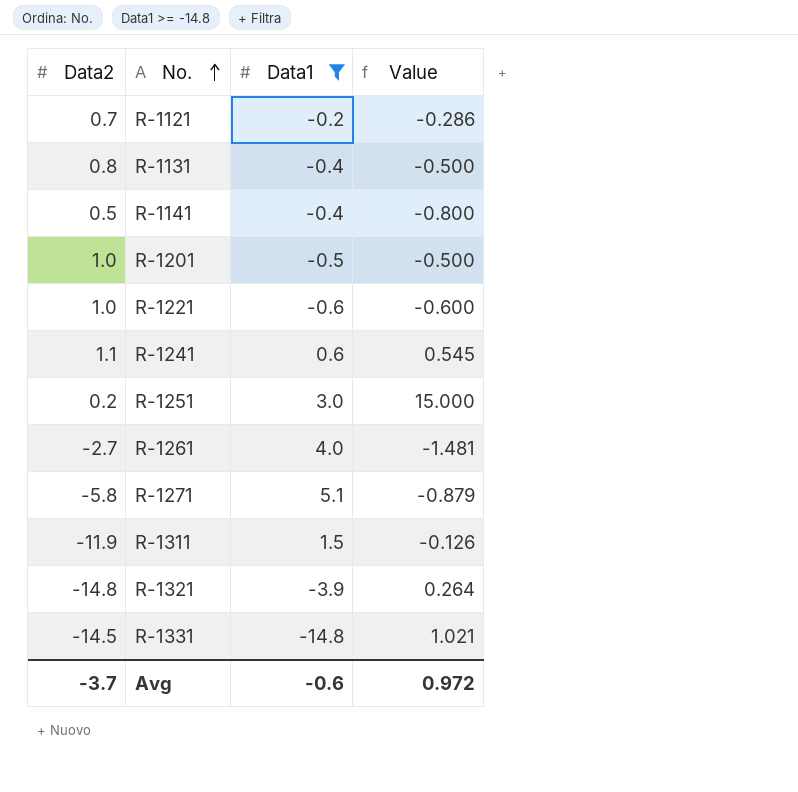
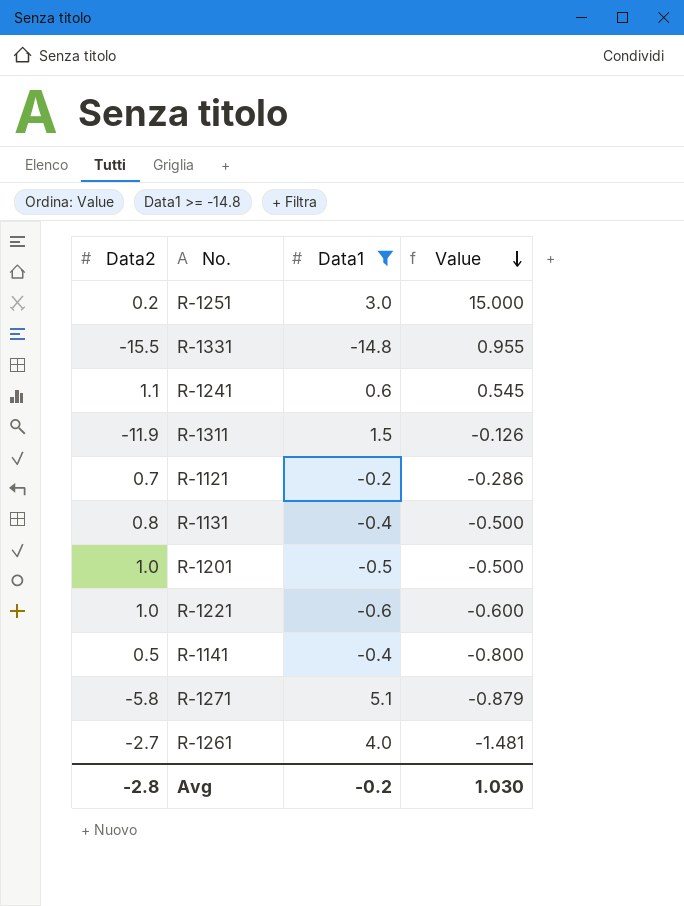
row order: No. ascending -> Value descending
row R-1321: -14.8 | -3.9 | 0.264 -> none
R-1331 | Data2: -14.5 -> -15.5
R-1331 | Value: 1.021 -> 0.955
Avg | Data2: -3.7 -> -2.8
Avg | Data1: -0.6 -> -0.2
Avg | Value: 0.972 -> 1.030

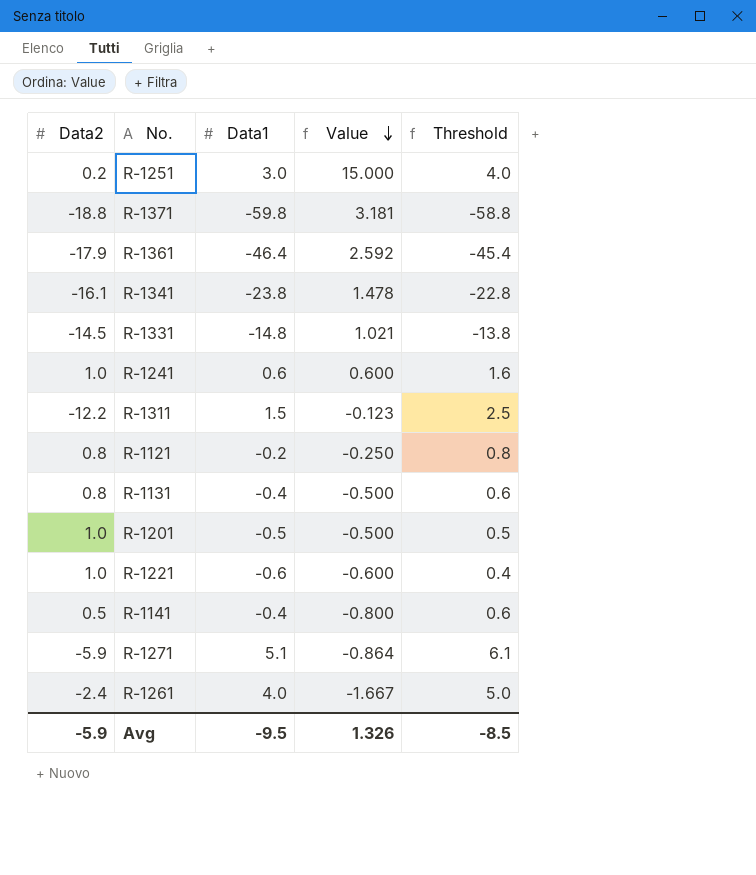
filter: Data1 >= -14.8 -> none
column Threshold | formula: none -> [Data1] + 1
R-1331 | Data2: -15.5 -> -14.5
R-1331 | Value: 0.955 -> 1.021
R-1241 | Data2: 1.1 -> 1.0
R-1241 | Value: 0.545 -> 0.600
R-1311 | Data2: -11.9 -> -12.2
R-1311 | Value: -0.126 -> -0.123
R-1121 | Data2: 0.7 -> 0.8
R-1121 | Value: -0.286 -> -0.250
R-1271 | Data2: -5.8 -> -5.9
R-1271 | Value: -0.879 -> -0.864
R-1261 | Data2: -2.7 -> -2.4
R-1261 | Value: -1.481 -> -1.667
Avg | Data2: -2.8 -> -5.9
Avg | Data1: -0.2 -> -9.5
Avg | Value: 1.030 -> 1.326

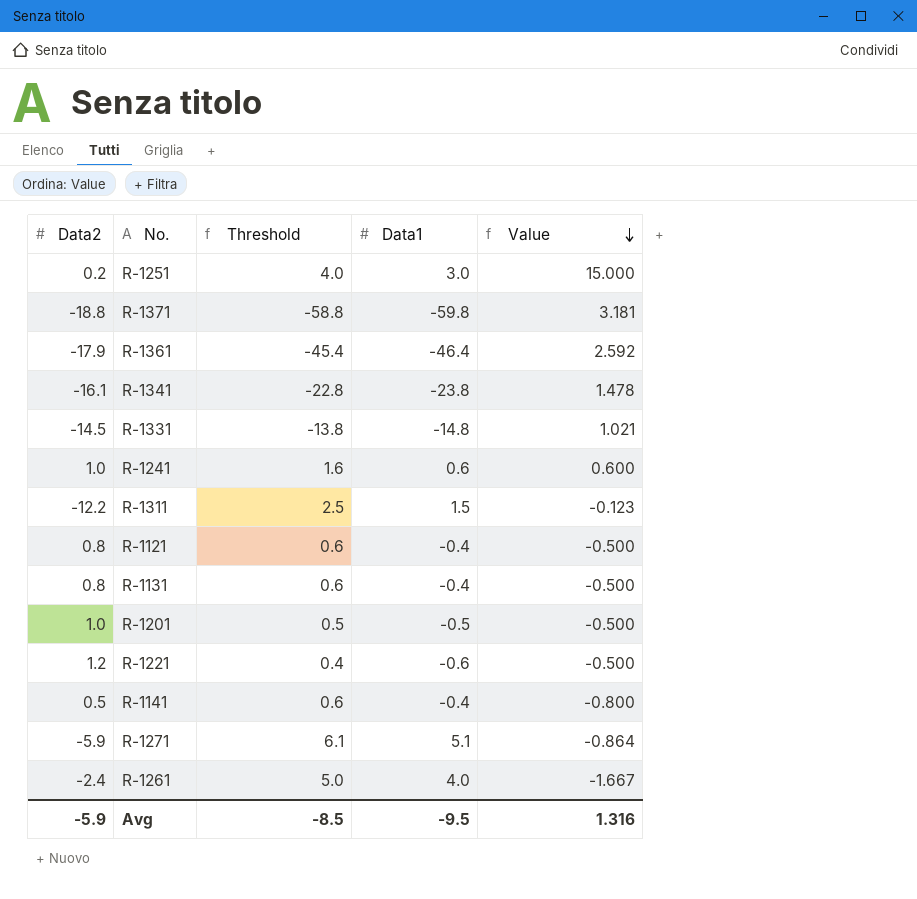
column Threshold | position: 5 -> 3
R-1121 | Threshold: 0.8 -> 0.6
R-1121 | Data1: -0.2 -> -0.4
R-1121 | Value: -0.250 -> -0.500
R-1221 | Data2: 1.0 -> 1.2
R-1221 | Value: -0.600 -> -0.500
Avg | Value: 1.326 -> 1.316

